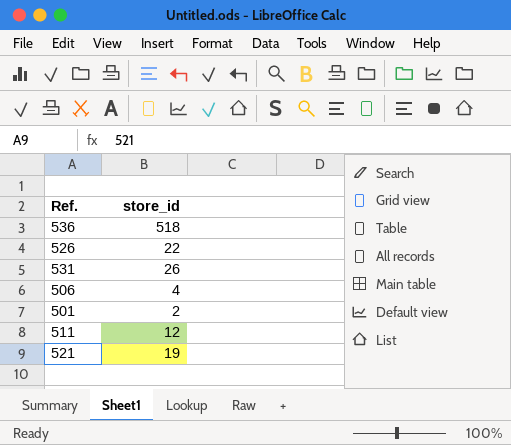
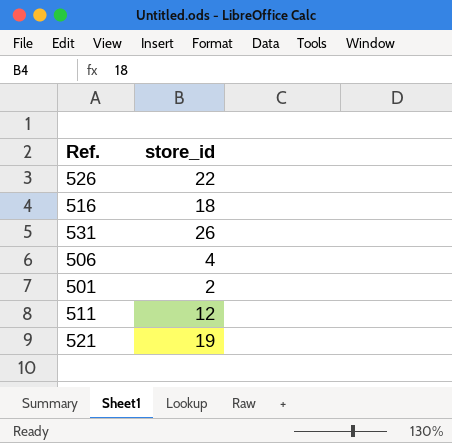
row 536: 518 -> none
row 516: none -> 18

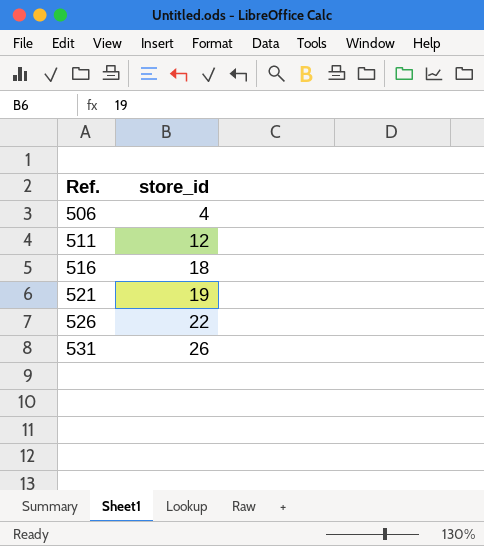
row order: none -> Ref. ascending
row 501: 2 -> none

